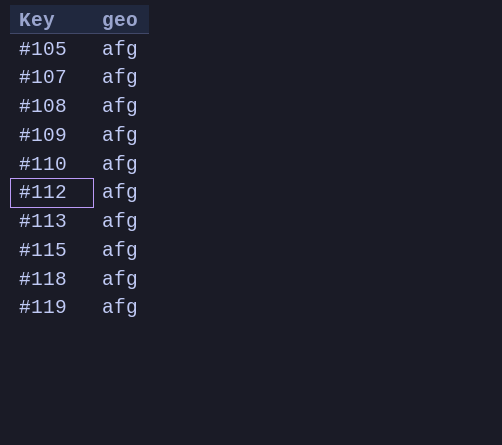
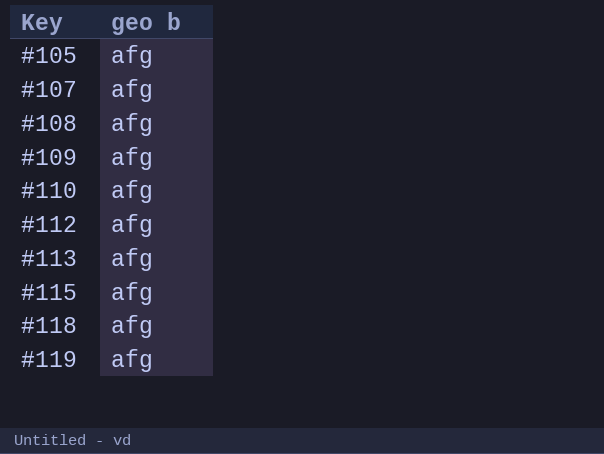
column name: geo -> geo b

